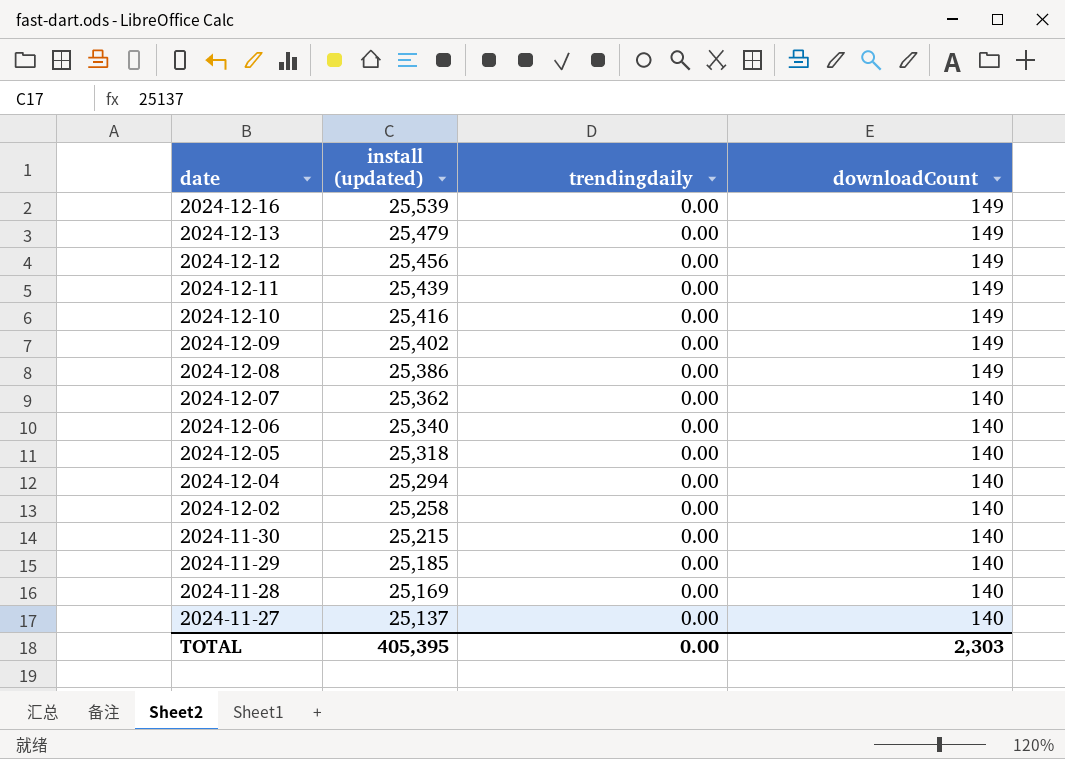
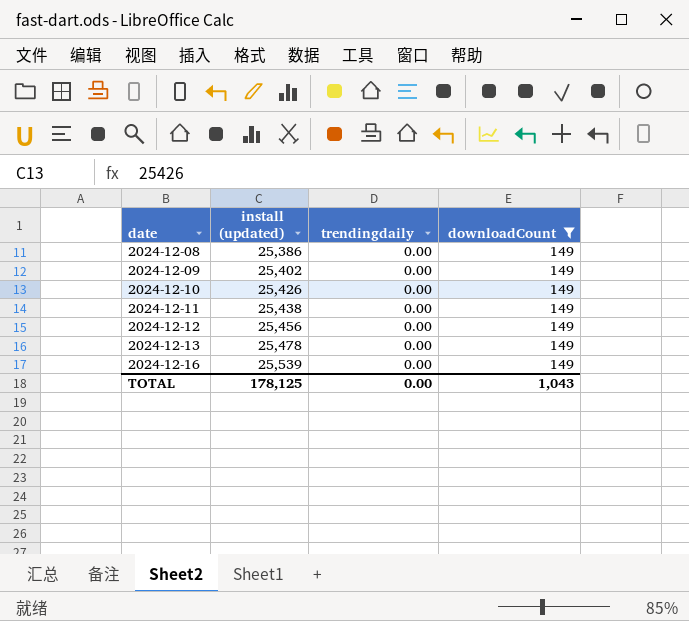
filter: none -> downloadCount = 149
row order: date descending -> date ascending
2024-12-10 | install (updated): 25,416 -> 25,426
2024-12-11 | install (updated): 25,439 -> 25,438
2024-12-13 | install (updated): 25,479 -> 25,478
TOTAL | install (updated): 405,395 -> 178,125
TOTAL | downloadCount: 2,303 -> 1,043

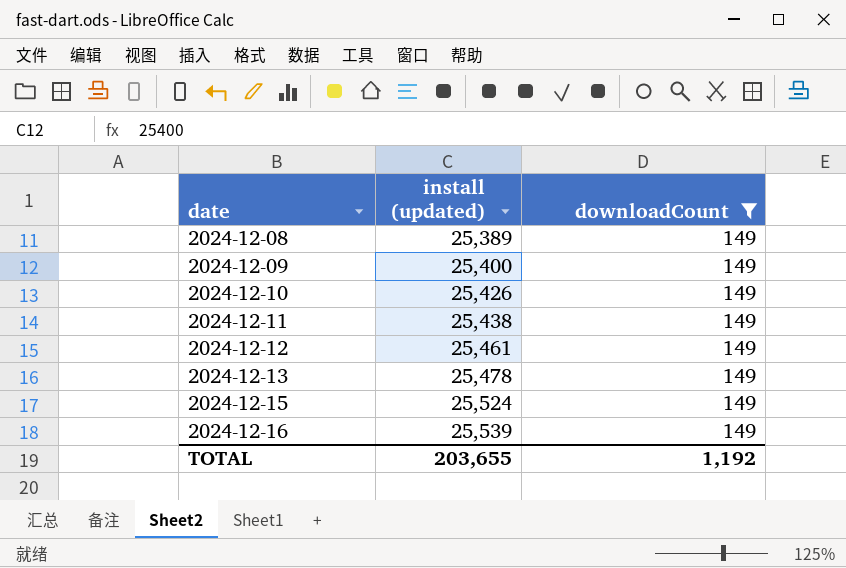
column trendingdaily | position: 3 -> none
2024-12-08 | install (updated): 25,386 -> 25,389
2024-12-09 | install (updated): 25,402 -> 25,400
2024-12-12 | install (updated): 25,456 -> 25,461
row 2024-12-15: none -> 25,524 | 149
TOTAL | install (updated): 178,125 -> 203,655
TOTAL | downloadCount: 1,043 -> 1,192

